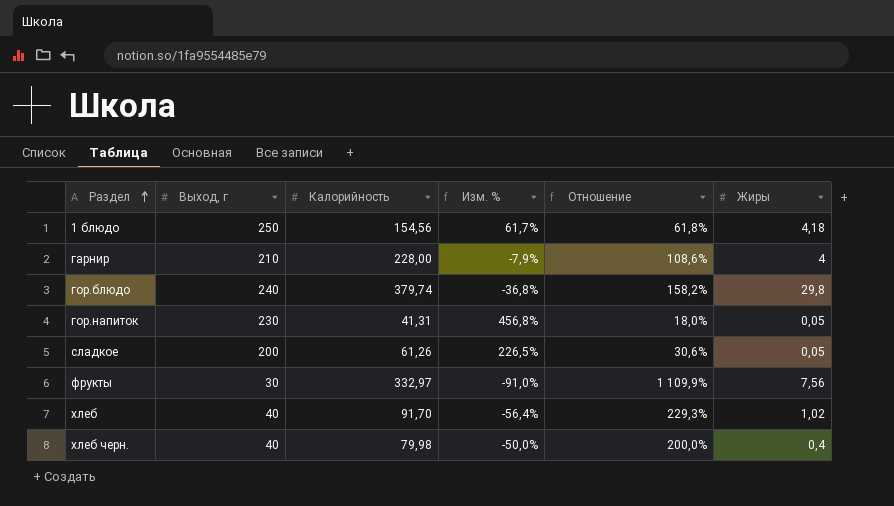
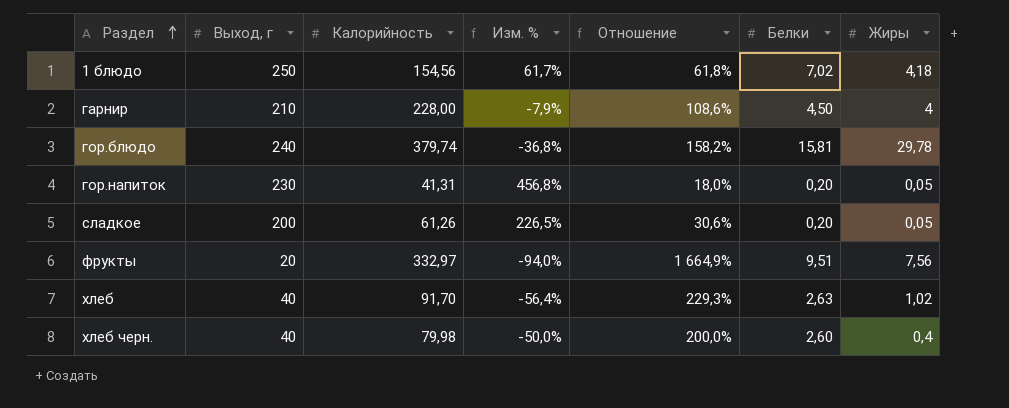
column Белки | position: none -> 6
гор.блюдо | Жиры: 29,8 -> 29,78
фрукты | Выход, г: 30 -> 20
фрукты | Изм. %: -91,0% -> -94,0%
фрукты | Отношение: 1 109,9% -> 1 664,9%

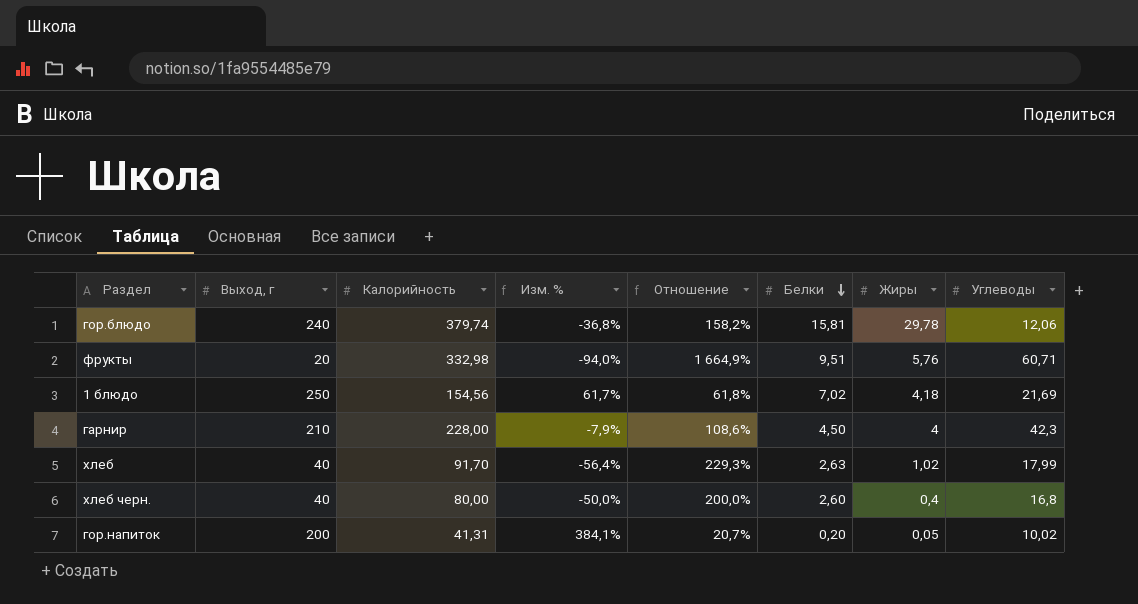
row order: Раздел ascending -> Белки descending
column Углеводы | position: none -> 8
row сладкое: 200 | 61,26 | 226,5% | 30,6% | 0,20 | 0,05 -> none
фрукты | Калорийность: 332,97 -> 332,98
фрукты | Жиры: 7,56 -> 5,76
хлеб черн. | Калорийность: 79,98 -> 80,00
гор.напиток | Выход, г: 230 -> 200
гор.напиток | Изм. %: 456,8% -> 384,1%
гор.напиток | Отношение: 18,0% -> 20,7%

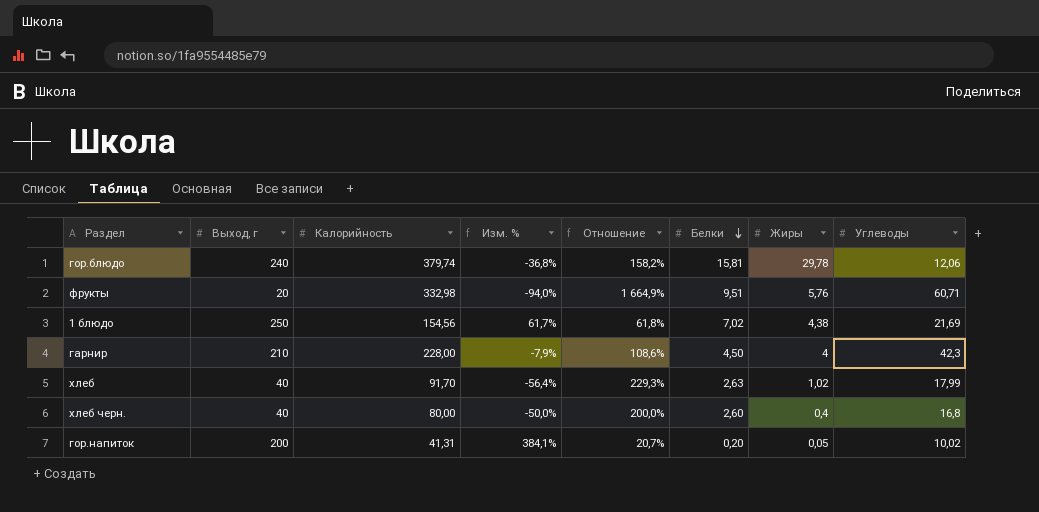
1 блюдо | Жиры: 4,18 -> 4,38

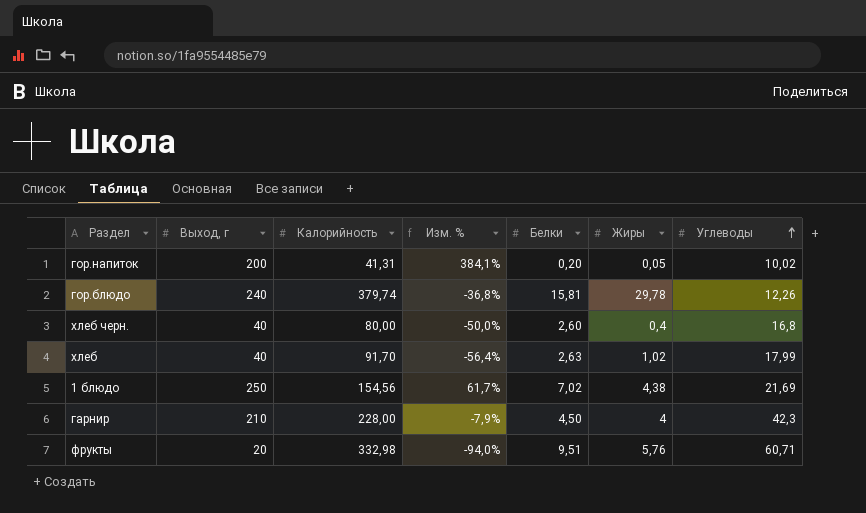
row order: Белки descending -> Углеводы ascending
column Отношение | formula: [Калорийность] / [Выход, г] -> none
гор.блюдо | Углеводы: 12,06 -> 12,26

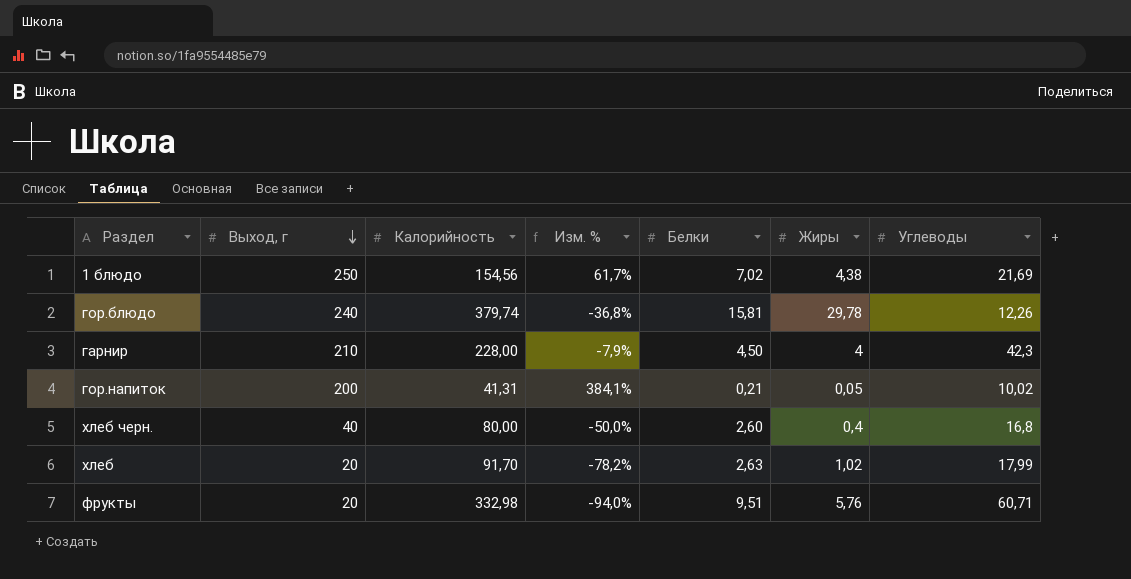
row order: Углеводы ascending -> Выход, г descending
гор.напиток | Белки: 0,20 -> 0,21
хлеб | Выход, г: 40 -> 20
хлеб | Изм. %: -56,4% -> -78,2%

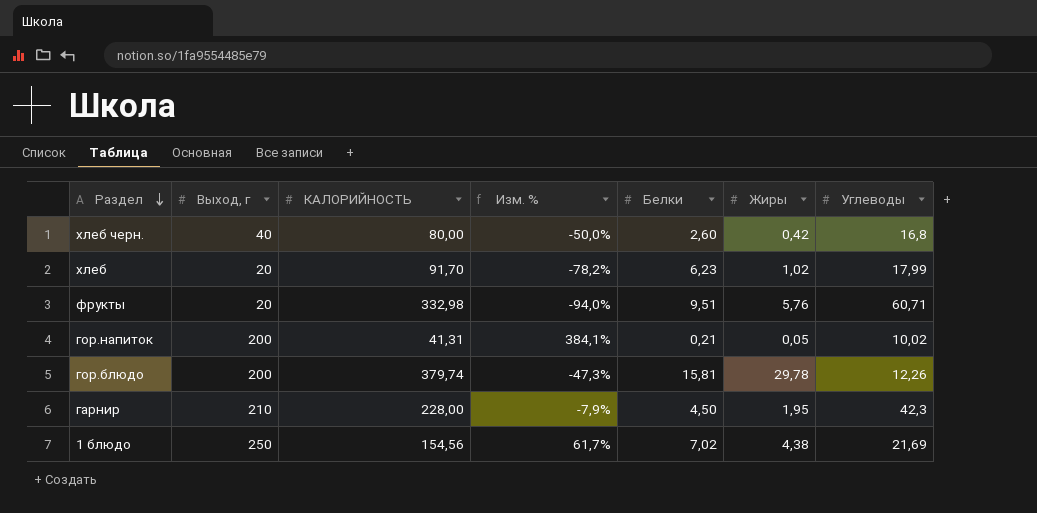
row order: Выход, г descending -> Раздел descending
column name: Калорийность -> КАЛОРИЙНОСТЬ
хлеб черн. | Жиры: 0,4 -> 0,42
хлеб | Белки: 2,63 -> 6,23
гор.блюдо | Выход, г: 240 -> 200
гор.блюдо | Изм. %: -36,8% -> -47,3%
гарнир | Жиры: 4 -> 1,95

